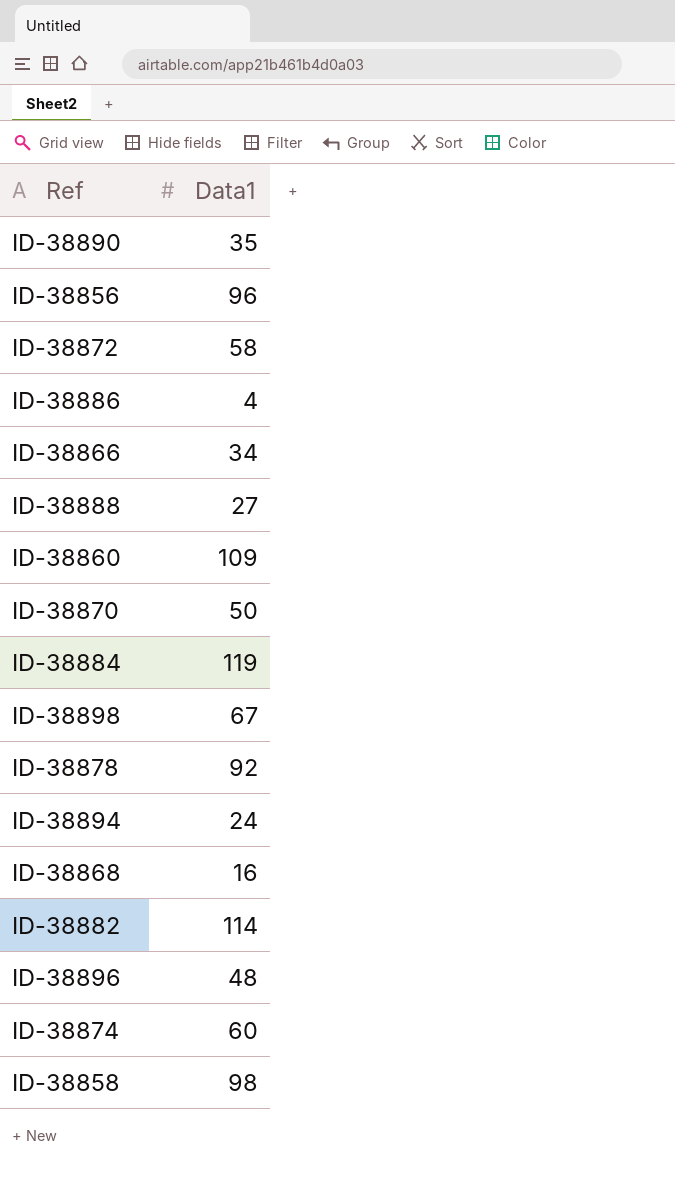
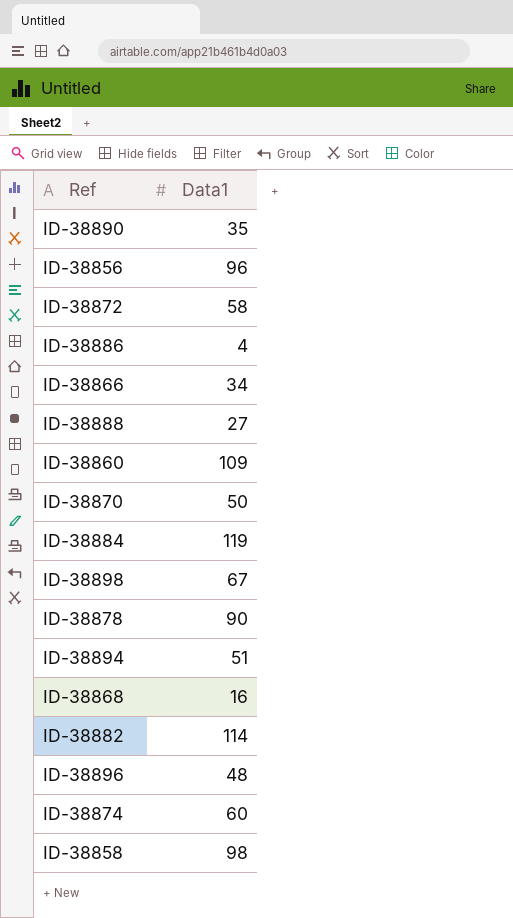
ID-38878 | Data1: 92 -> 90
ID-38894 | Data1: 24 -> 51

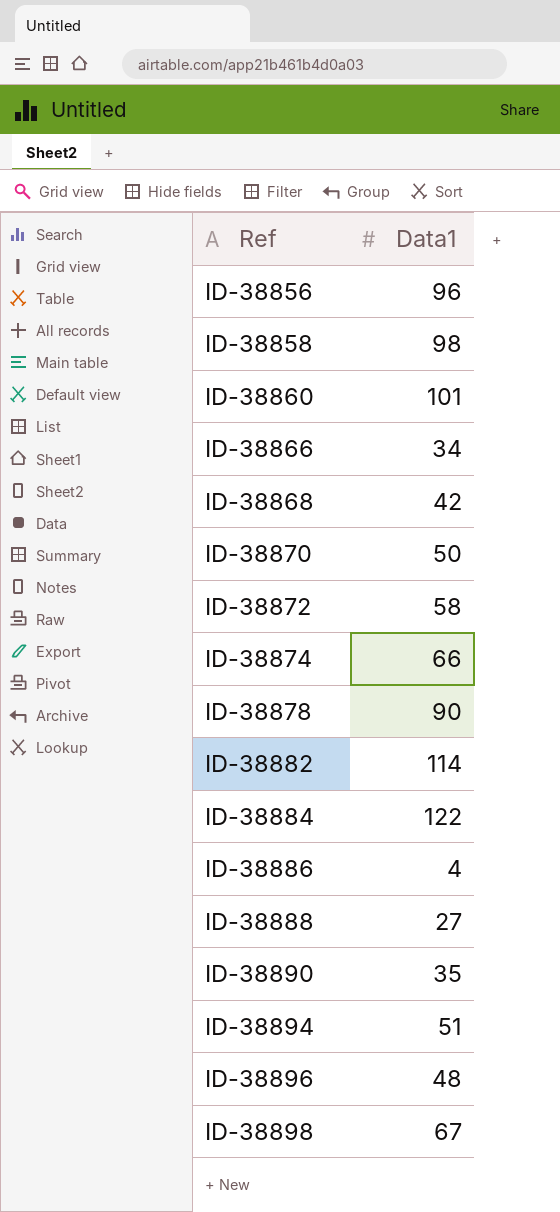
row order: none -> Ref ascending
ID-38860 | Data1: 109 -> 101
ID-38868 | Data1: 16 -> 42
ID-38874 | Data1: 60 -> 66
ID-38884 | Data1: 119 -> 122

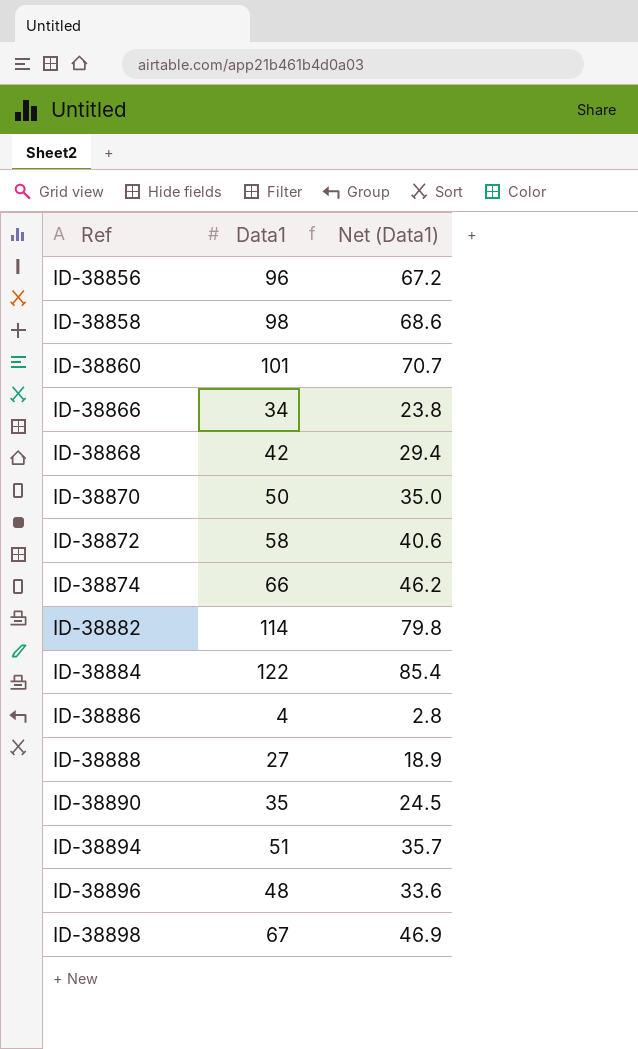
column Net (Data1) | formula: none -> [Data1] * 0.7
row ID-38878: 90 -> none

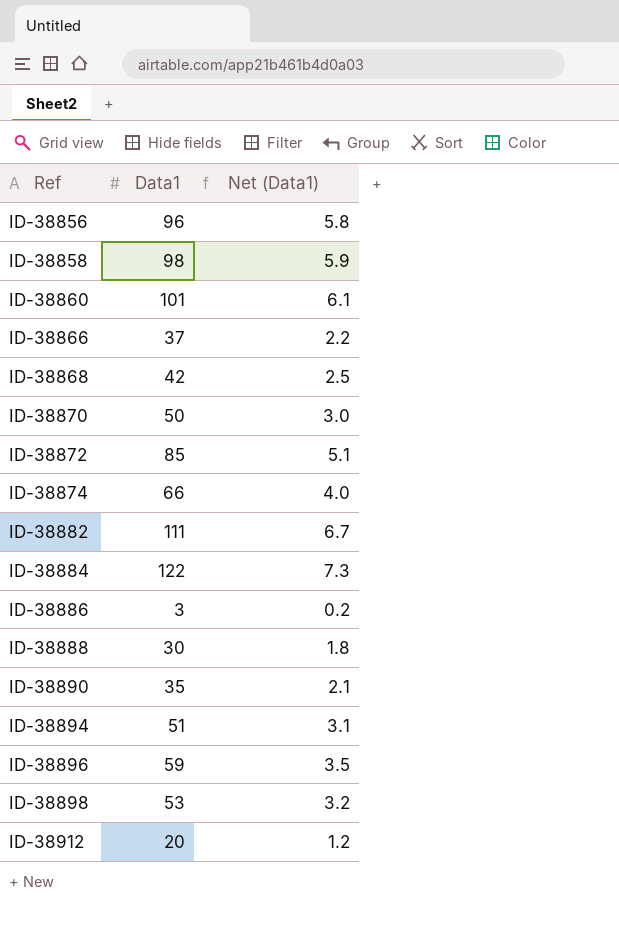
column Net (Data1) | formula: [Data1] * 0.7 -> [Data1] * 0.06
ID-38866 | Data1: 34 -> 37
ID-38872 | Data1: 58 -> 85
ID-38882 | Data1: 114 -> 111
ID-38886 | Data1: 4 -> 3
ID-38888 | Data1: 27 -> 30
ID-38896 | Data1: 48 -> 59
ID-38898 | Data1: 67 -> 53
row ID-38912: none -> 20 | 1.2

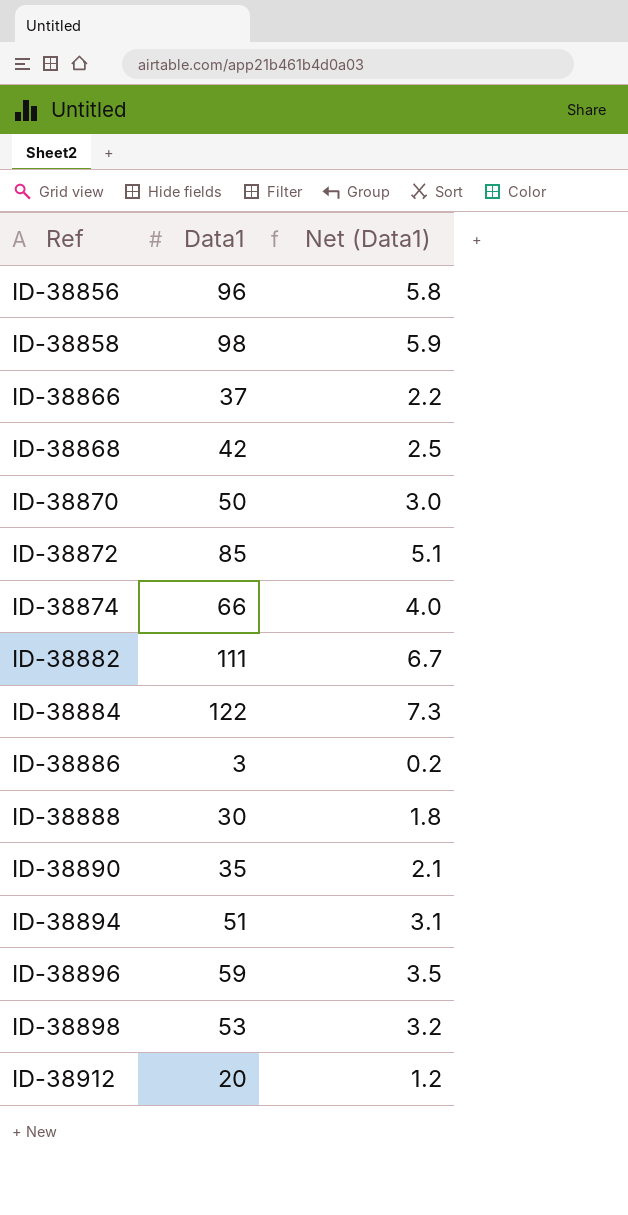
row ID-38860: 101 | 6.1 -> none

